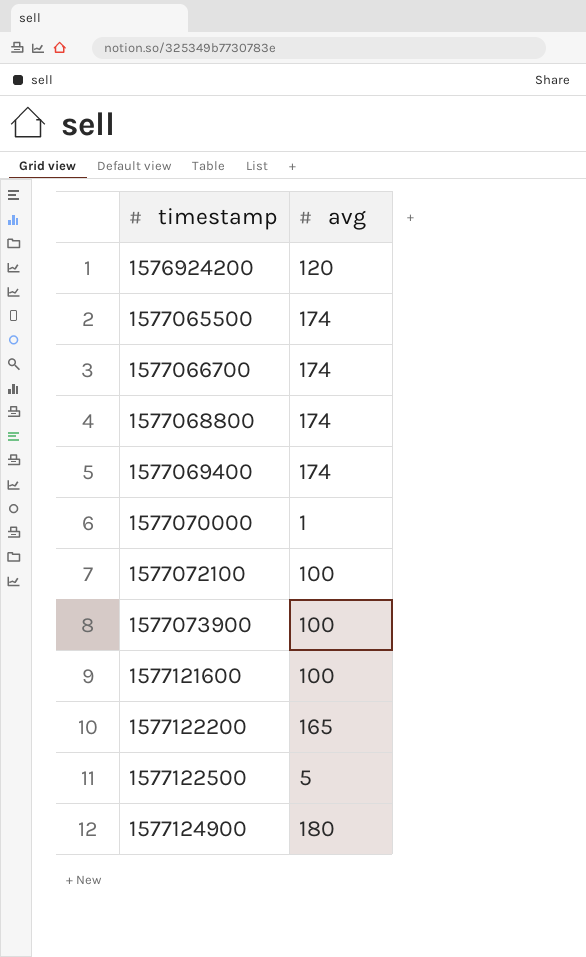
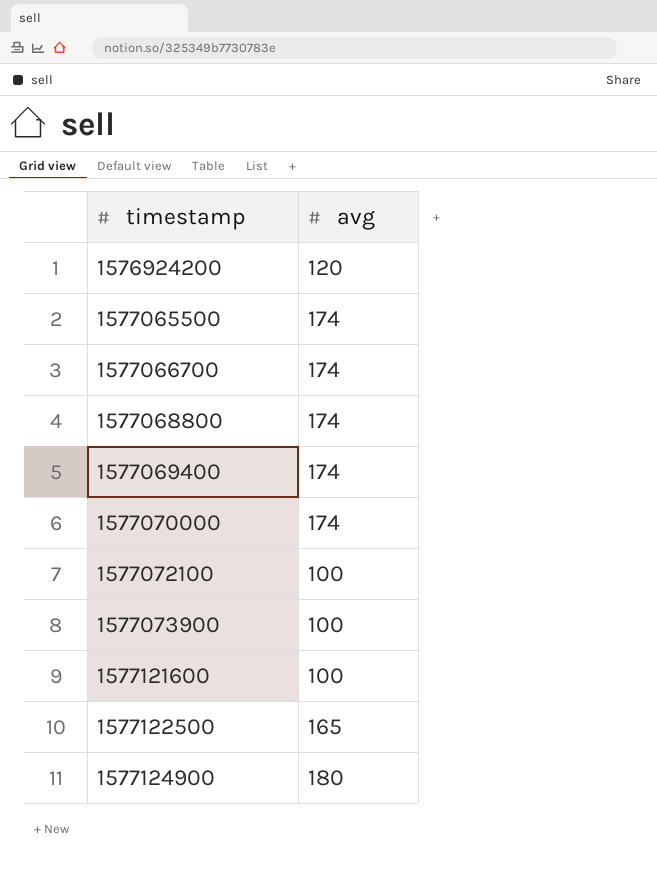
row 1577122200: 165 -> none
1577070000 | avg: 1 -> 174
1577122500 | avg: 5 -> 165

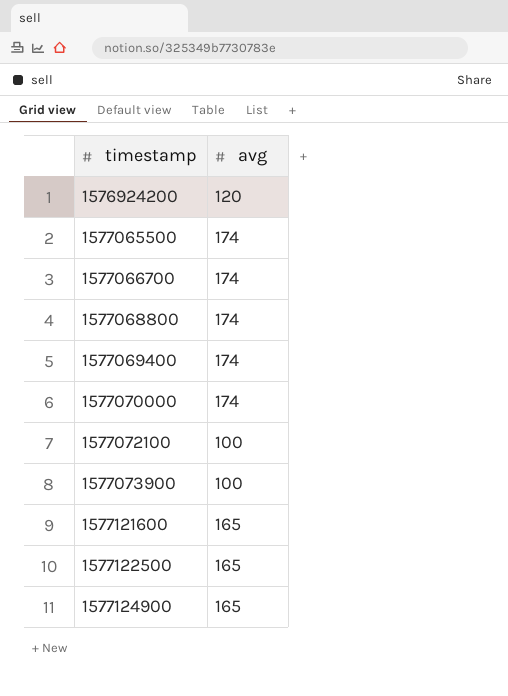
1577121600 | avg: 100 -> 165
1577124900 | avg: 180 -> 165

